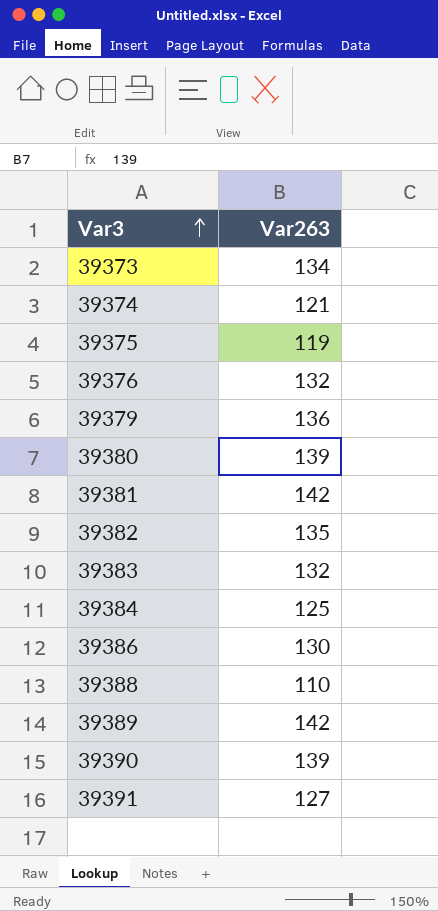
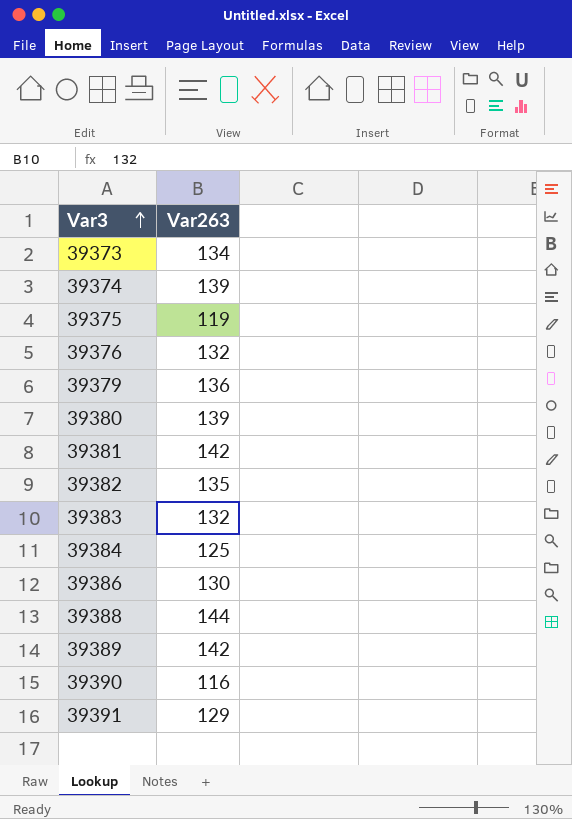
39374 | Var263: 121 -> 139
39388 | Var263: 110 -> 144
39390 | Var263: 139 -> 116
39391 | Var263: 127 -> 129

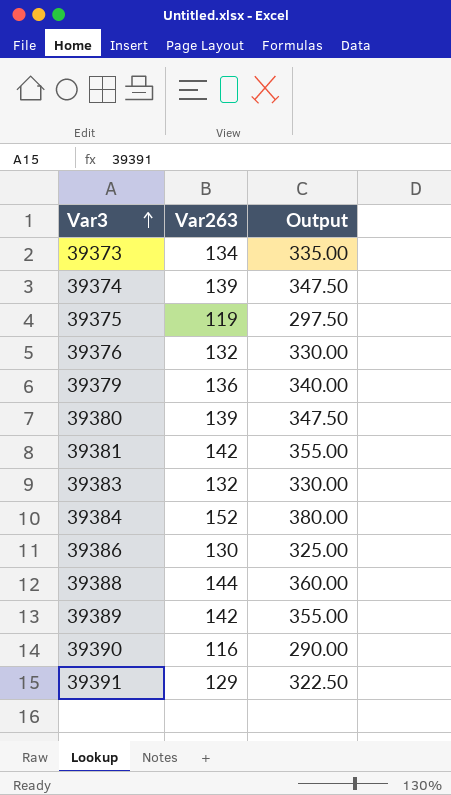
column Output | formula: none -> [Var263] * 2.5
row 39382: 135 -> none
39384 | Var263: 125 -> 152

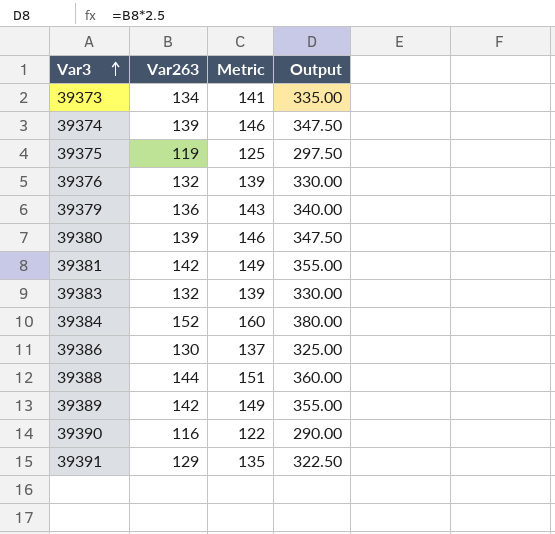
column Metric | formula: none -> [Var263] * 1.05

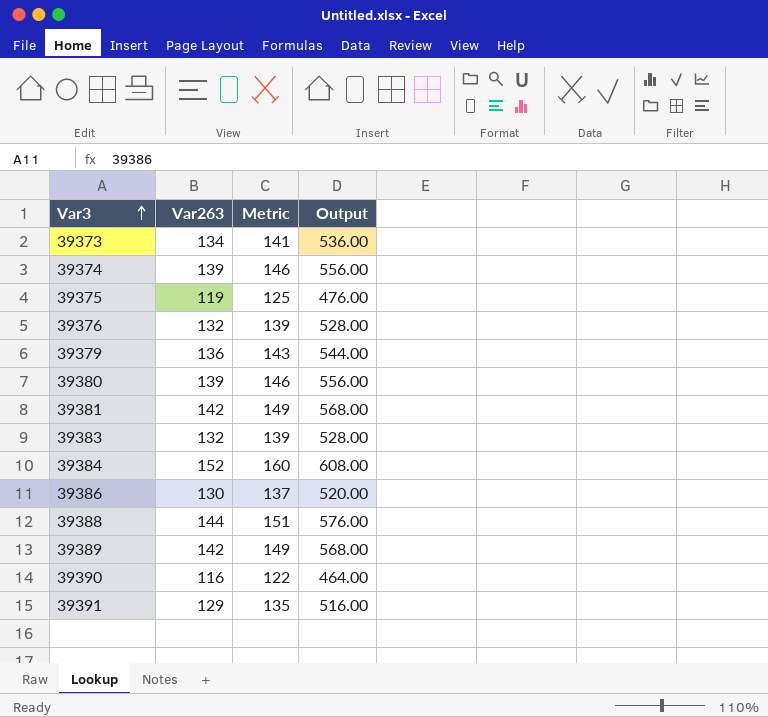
column Output | formula: [Var263] * 2.5 -> [Var263] * 4

